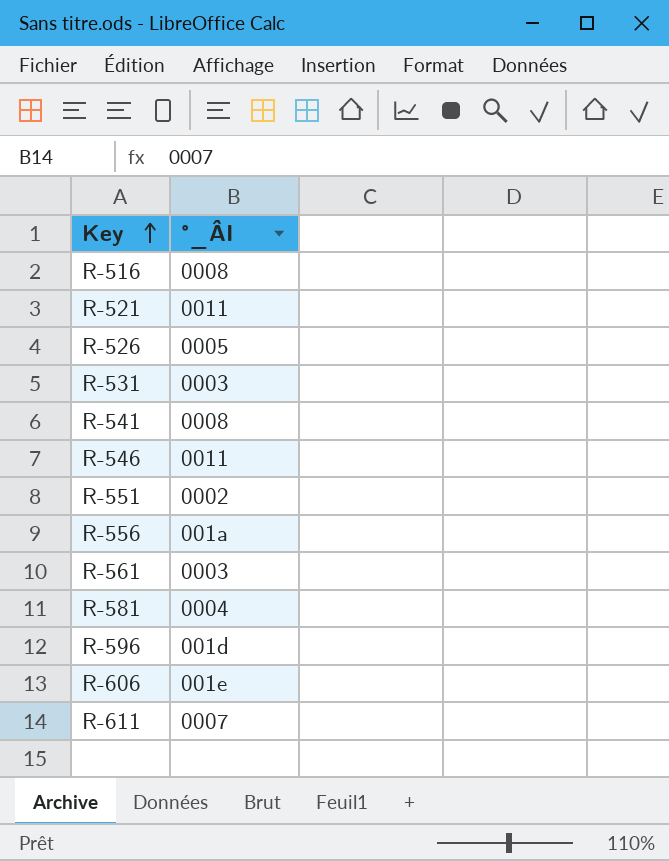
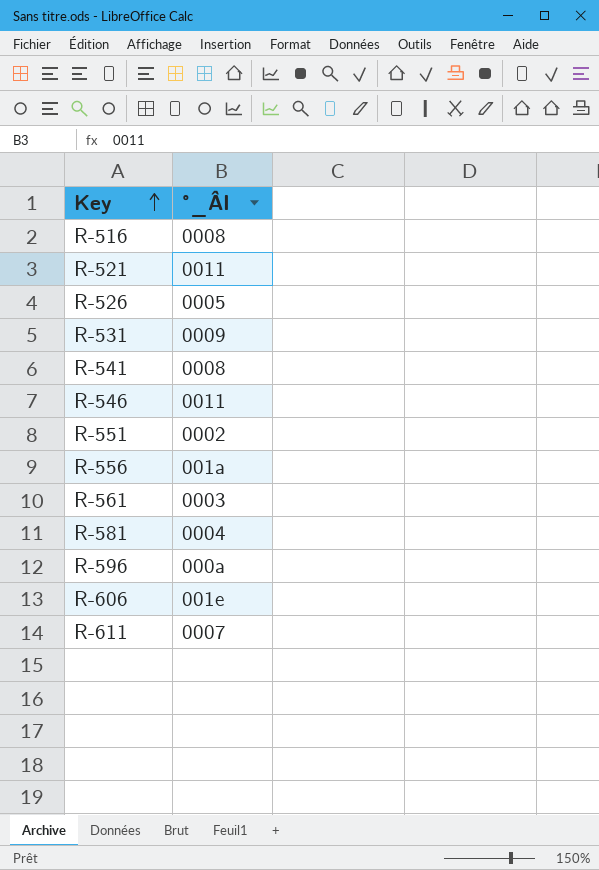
R-531 | °_ÂI: 0003 -> 0009
R-596 | °_ÂI: 001d -> 000a

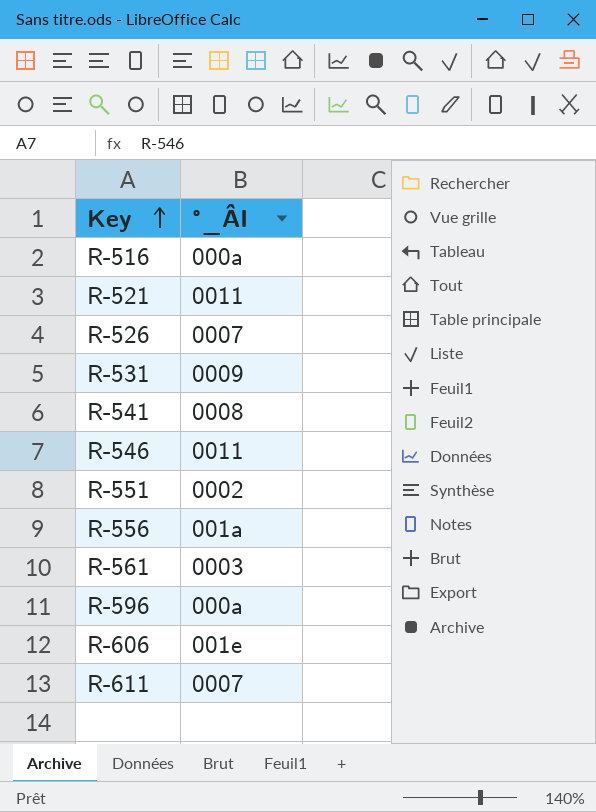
row R-581: 0004 -> none
R-516 | °_ÂI: 0008 -> 000a
R-526 | °_ÂI: 0005 -> 0007

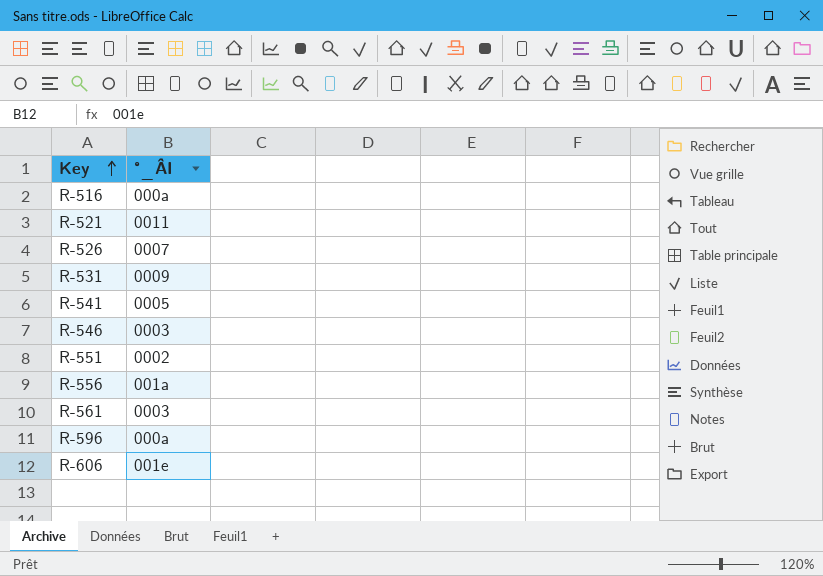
row R-611: 0007 -> none
R-541 | °_ÂI: 0008 -> 0005
R-546 | °_ÂI: 0011 -> 0003

